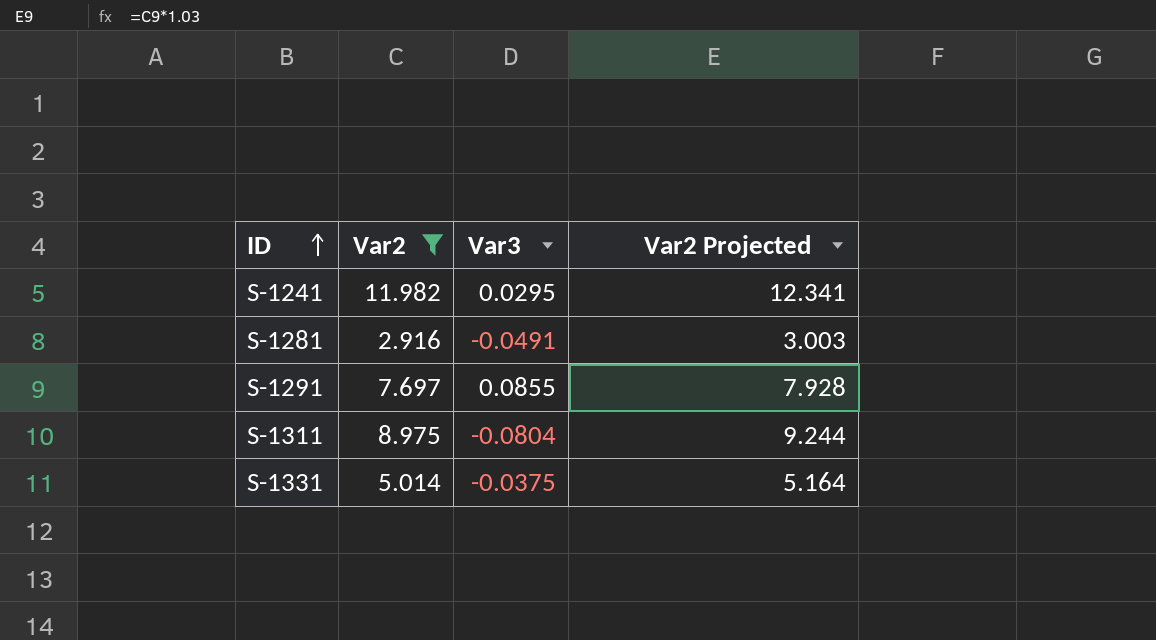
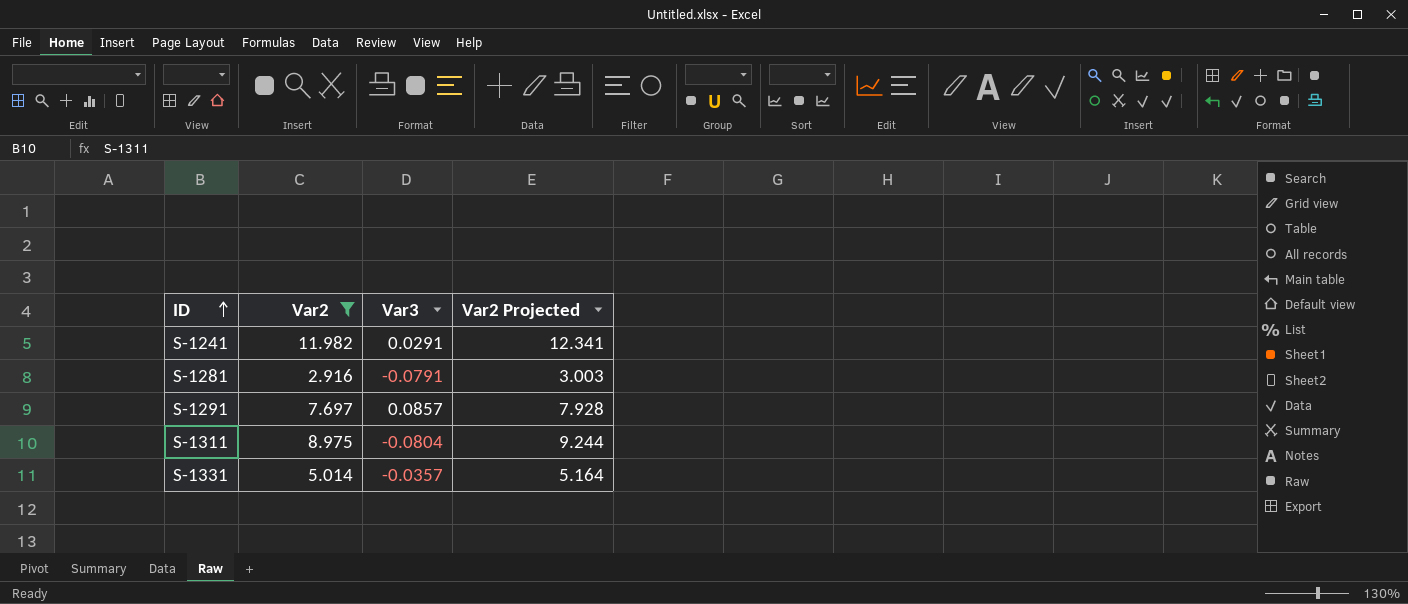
S-1241 | Var3: 0.0295 -> 0.0291
S-1281 | Var3: -0.0491 -> -0.0791
S-1291 | Var3: 0.0855 -> 0.0857
S-1331 | Var3: -0.0375 -> -0.0357

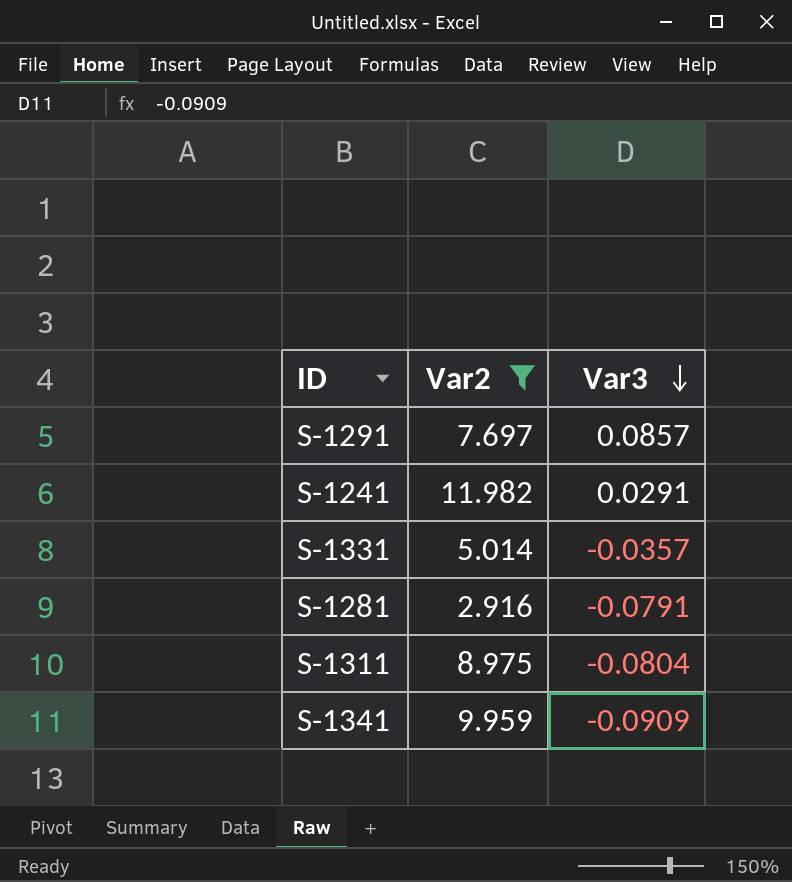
row order: ID ascending -> Var3 descending
column Var2 Projected | formula: [Var2] * 1.03 -> none
row S-1341: none -> 9.959 | -0.0909

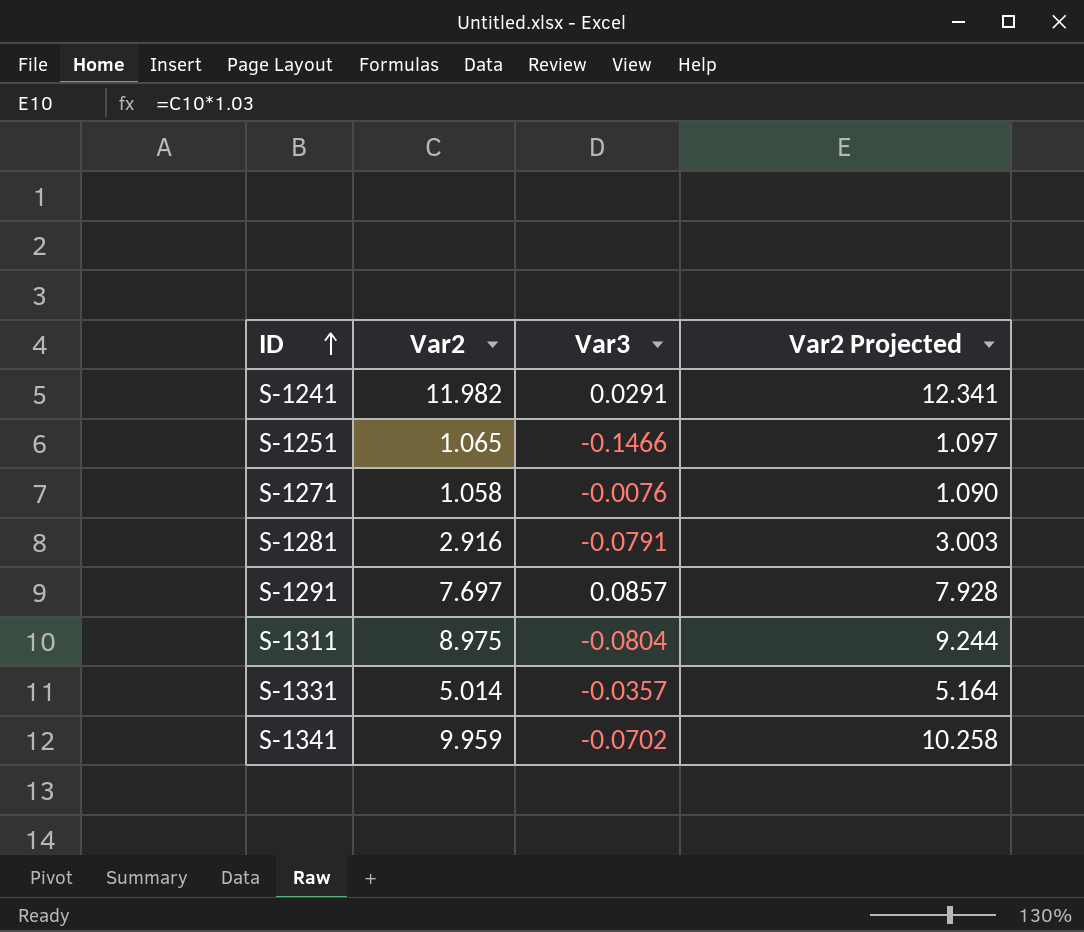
filter: Var2 >= 2.916 -> none
row order: Var3 descending -> ID ascending
column Var2 Projected | formula: none -> [Var2] * 1.03
S-1341 | Var3: -0.0909 -> -0.0702

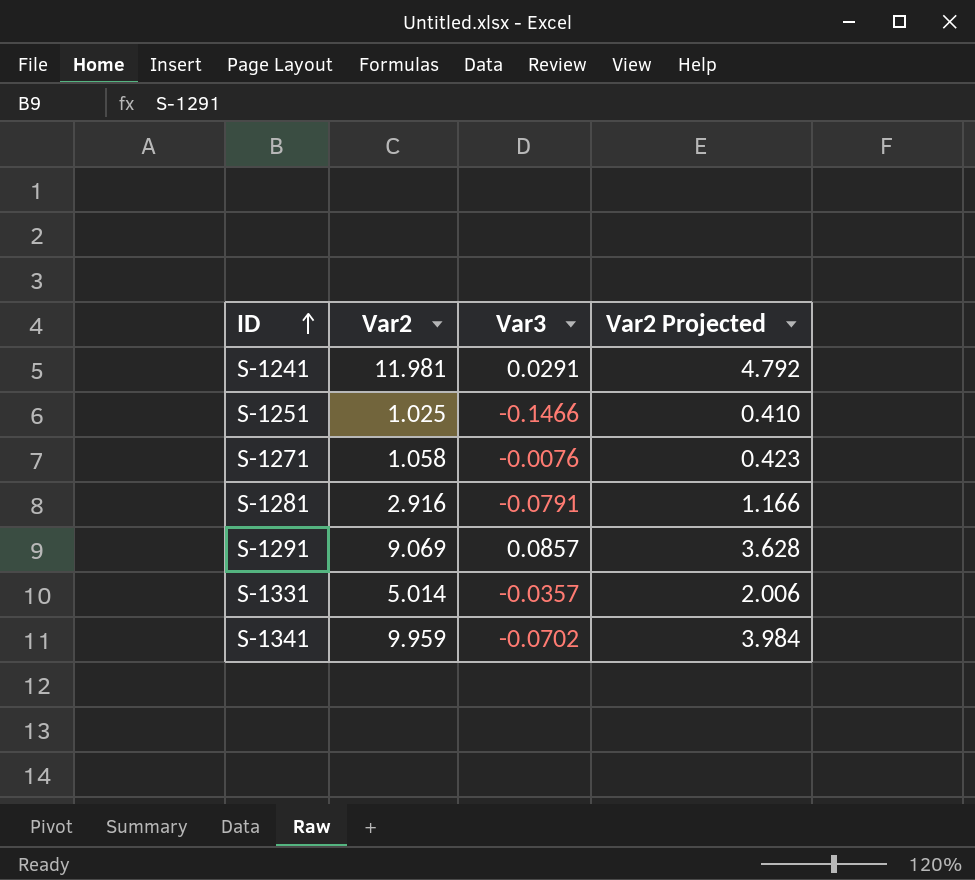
column Var2 Projected | formula: [Var2] * 1.03 -> [Var2] * 0.4
row S-1311: 8.975 | -0.0804 | 9.244 -> none
S-1241 | Var2: 11.982 -> 11.981
S-1251 | Var2: 1.065 -> 1.025
S-1291 | Var2: 7.697 -> 9.069

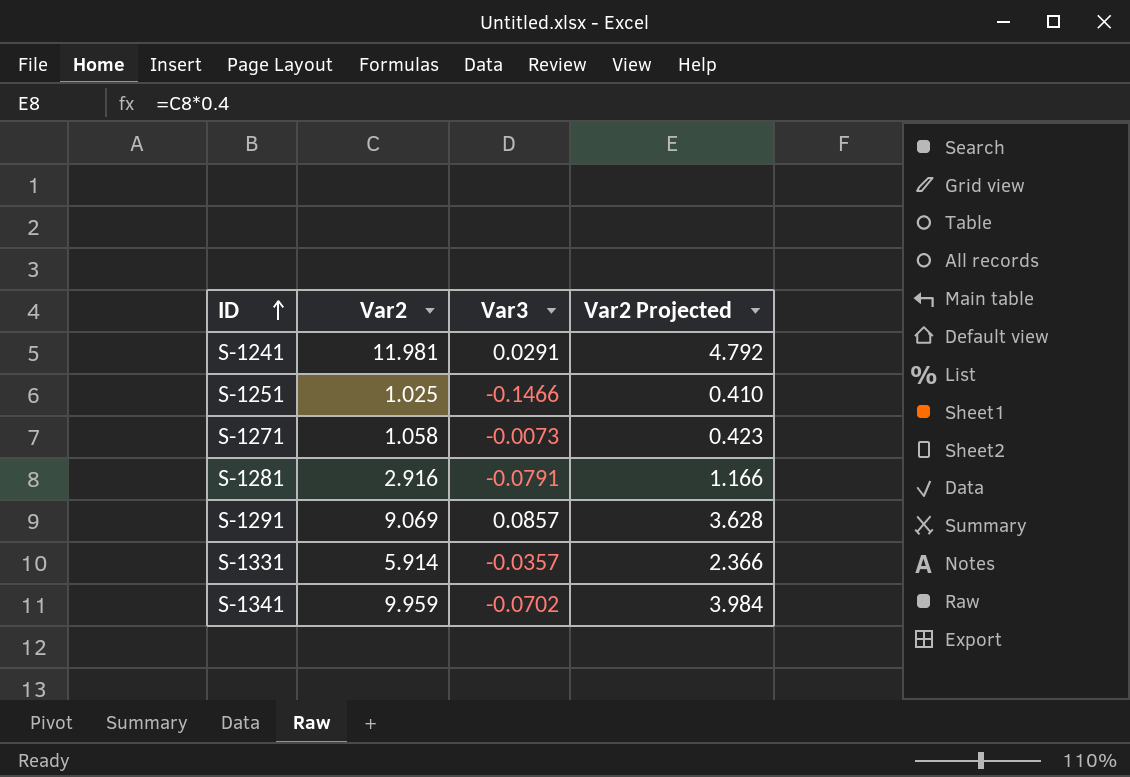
S-1271 | Var3: -0.0076 -> -0.0073
S-1331 | Var2: 5.014 -> 5.914
S-1331 | Var2 Projected: 2.006 -> 2.366

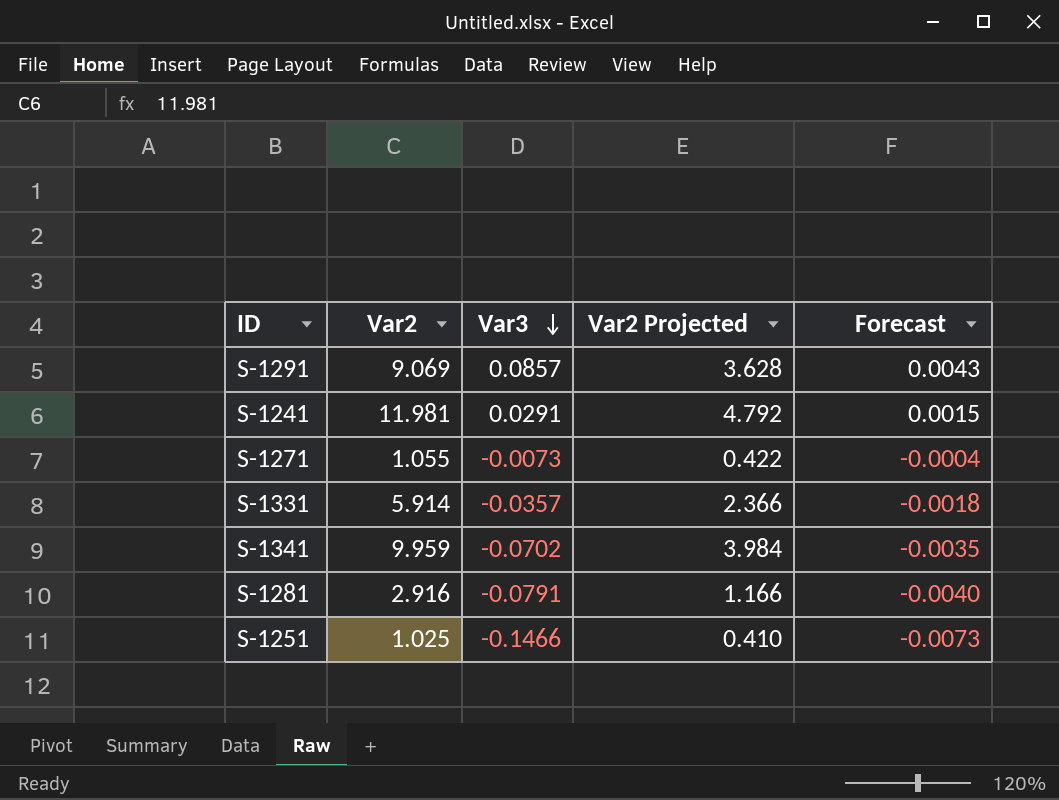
row order: ID ascending -> Var3 descending
column Forecast | formula: none -> [Var3] * 0.05
S-1271 | Var2: 1.058 -> 1.055
S-1271 | Var2 Projected: 0.423 -> 0.422

